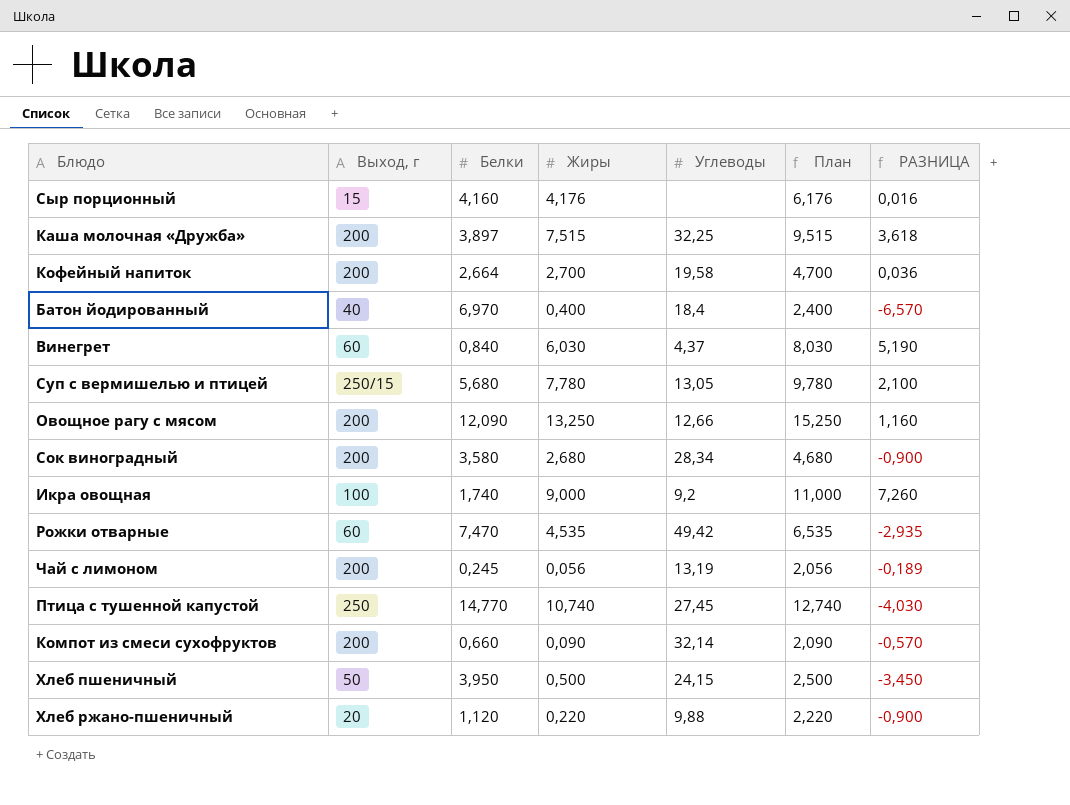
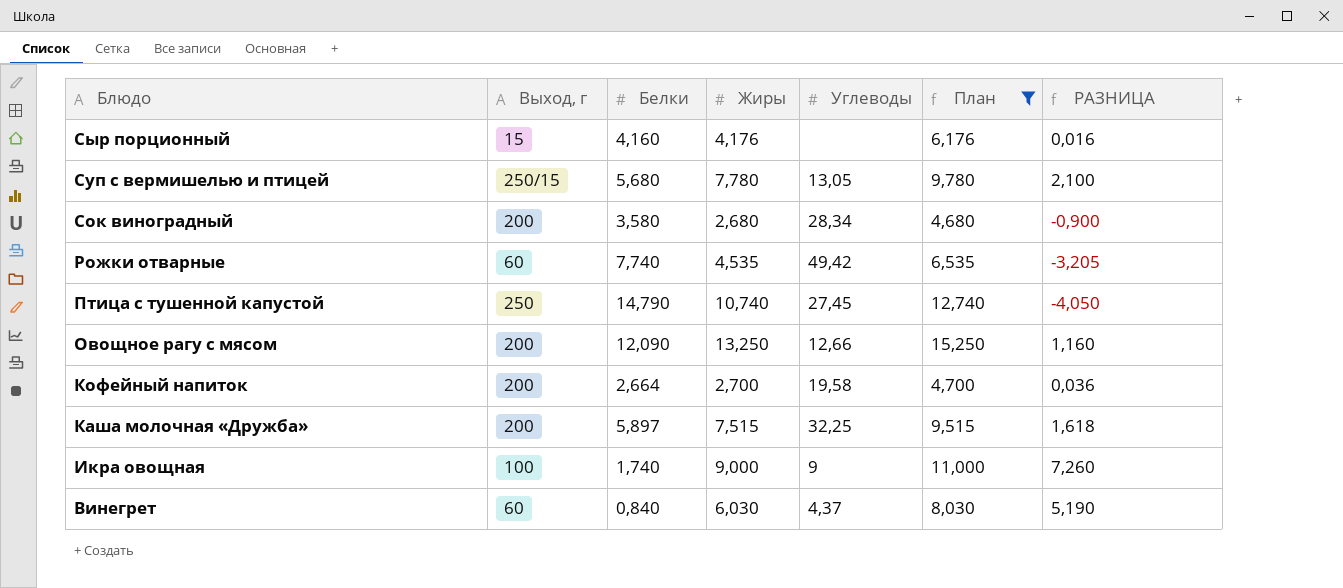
filter: none -> План >= 4,680
row order: none -> Блюдо descending
Рожки отварные | Белки: 7,470 -> 7,740
Рожки отварные | РАЗНИЦА: -2,935 -> -3,205
Птица с тушенной капустой | Белки: 14,770 -> 14,790
Птица с тушенной капустой | РАЗНИЦА: -4,030 -> -4,050
Каша молочная «Дружба» | Белки: 3,897 -> 5,897
Каша молочная «Дружба» | РАЗНИЦА: 3,618 -> 1,618
Икра овощная | Углеводы: 9,2 -> 9

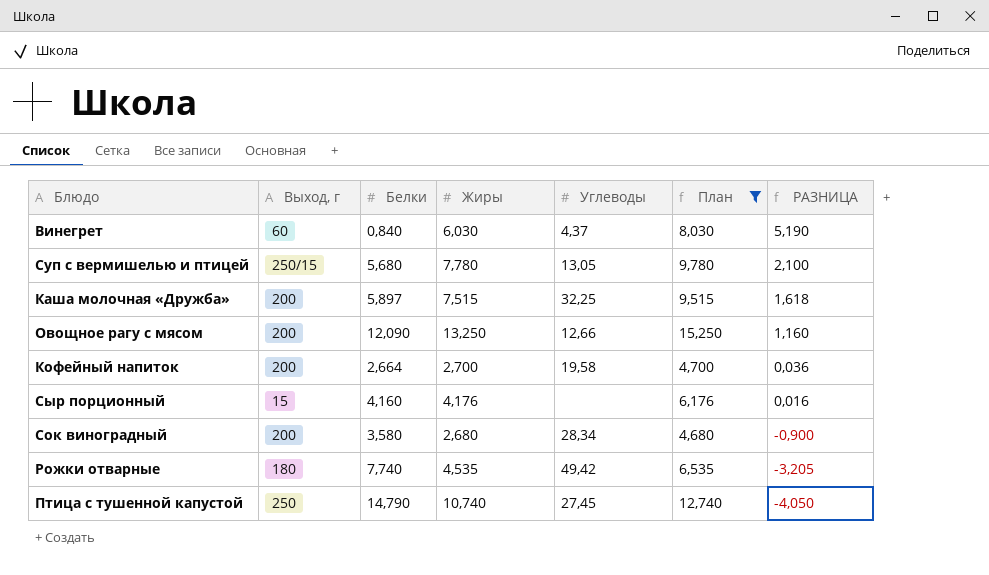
row order: Блюдо descending -> РАЗНИЦА descending
row Икра овощная: 100 | 1,740 | 9,000 | 9 | 11,000 | 7,260 -> none
Рожки отварные | Выход, г: 60 -> 180

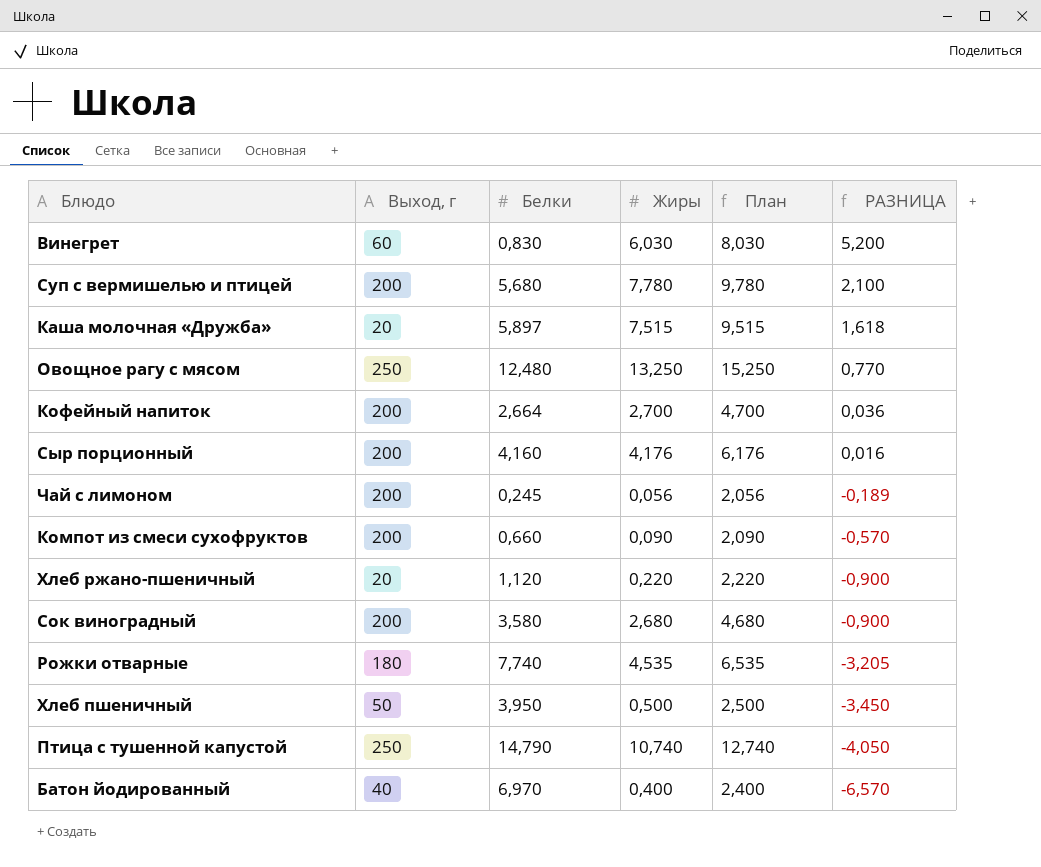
filter: План >= 4,680 -> none
column Углеводы | position: 5 -> none
Винегрет | Белки: 0,840 -> 0,830
Винегрет | РАЗНИЦА: 5,190 -> 5,200
Суп с вермишелью и птицей | Выход, г: 250/15 -> 200
Каша молочная «Дружба» | Выход, г: 200 -> 20
Овощное рагу с мясом | Выход, г: 200 -> 250
Овощное рагу с мясом | Белки: 12,090 -> 12,480
Овощное рагу с мясом | РАЗНИЦА: 1,160 -> 0,770
Сыр порционный | Выход, г: 15 -> 200

